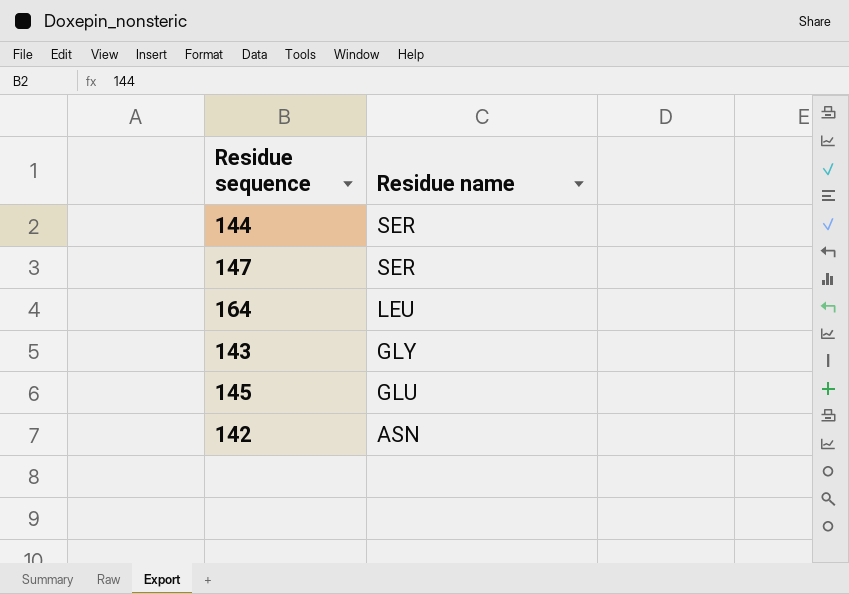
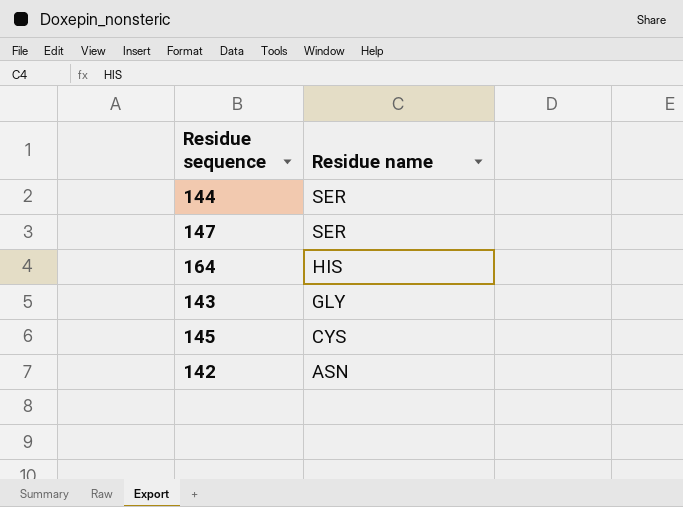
164 | Residue name: LEU -> HIS
145 | Residue name: GLU -> CYS

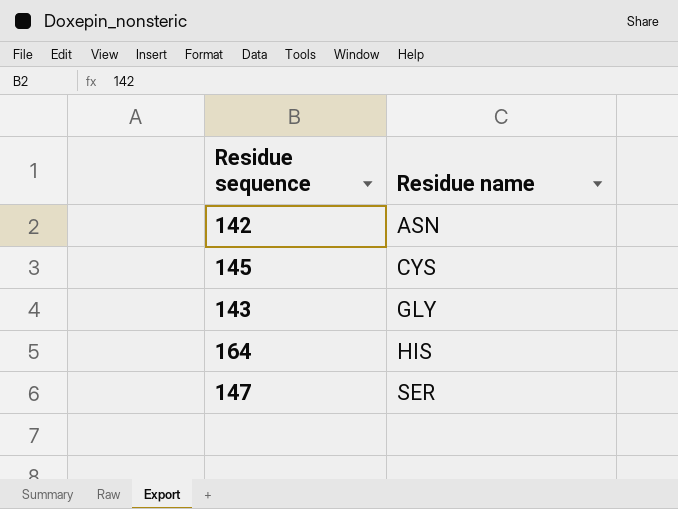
row order: Residue name descending -> Residue name ascending
row 144: SER -> none

